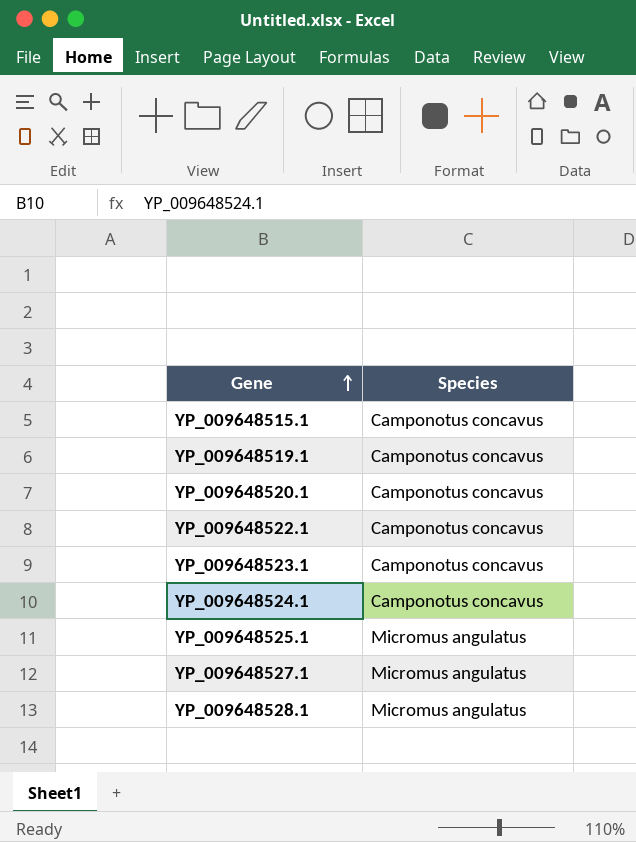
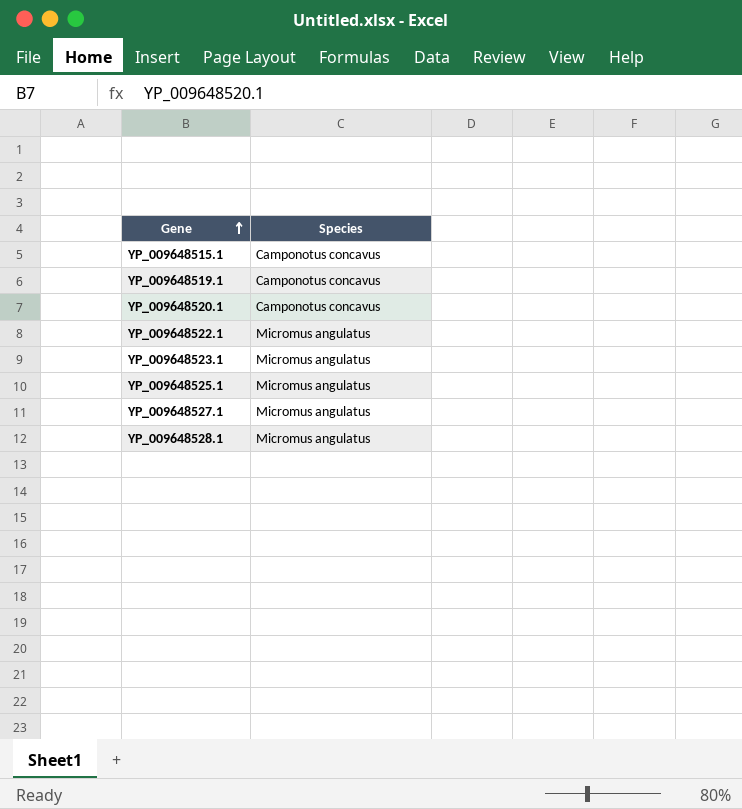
row YP_009648524.1: Camponotus concavus -> none
YP_009648522.1 | Species: Camponotus concavus -> Micromus angulatus
YP_009648523.1 | Species: Camponotus concavus -> Micromus angulatus

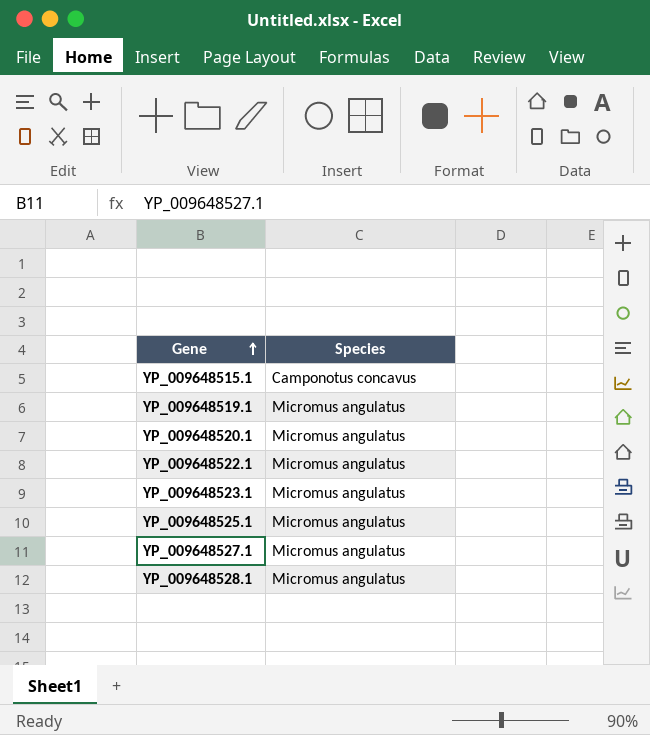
YP_009648519.1 | Species: Camponotus concavus -> Micromus angulatus
YP_009648520.1 | Species: Camponotus concavus -> Micromus angulatus

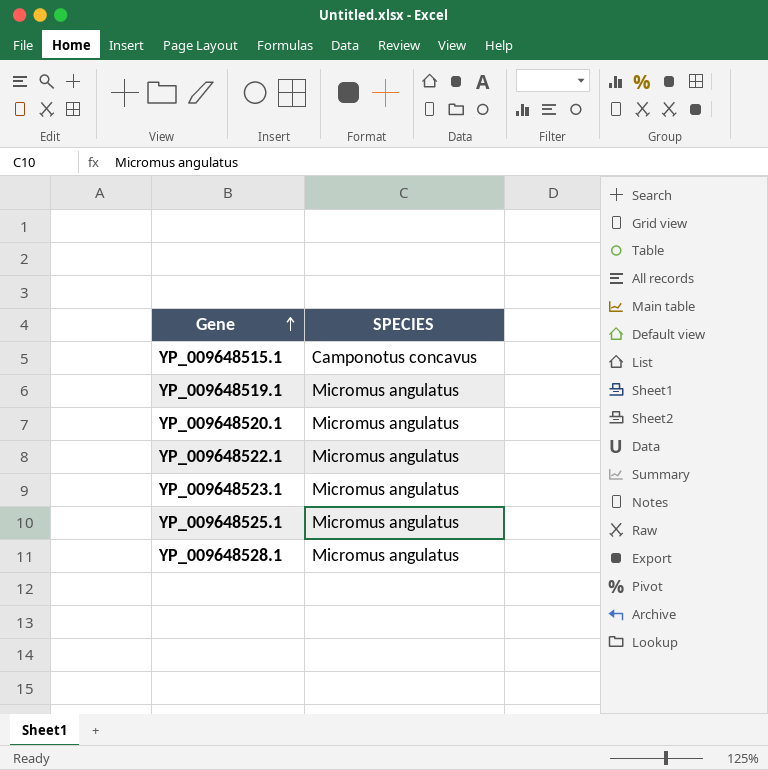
column name: Species -> SPECIES
row YP_009648527.1: Micromus angulatus -> none

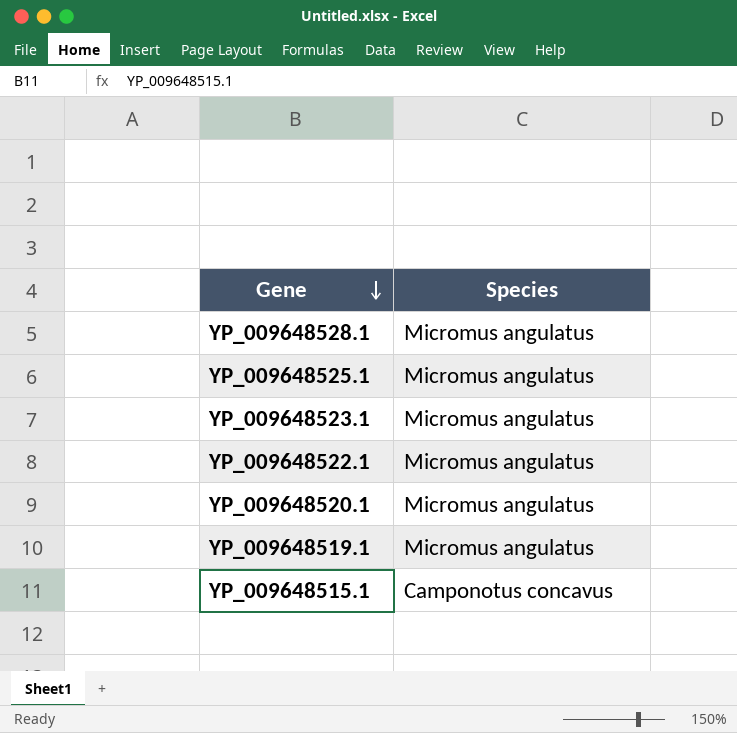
row order: Gene ascending -> Gene descending
column name: SPECIES -> Species

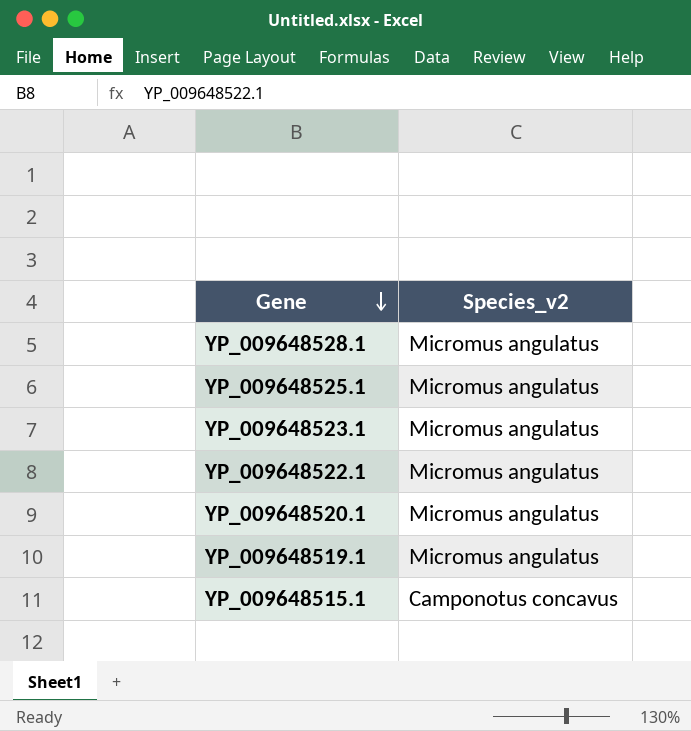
column name: Species -> Species_v2

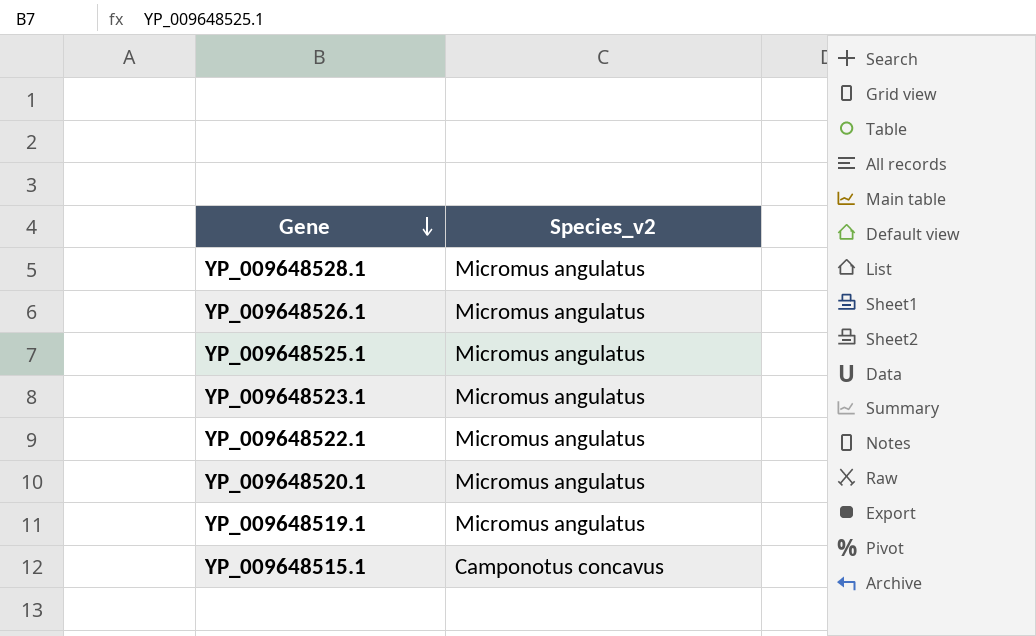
row YP_009648526.1: none -> Micromus angulatus

